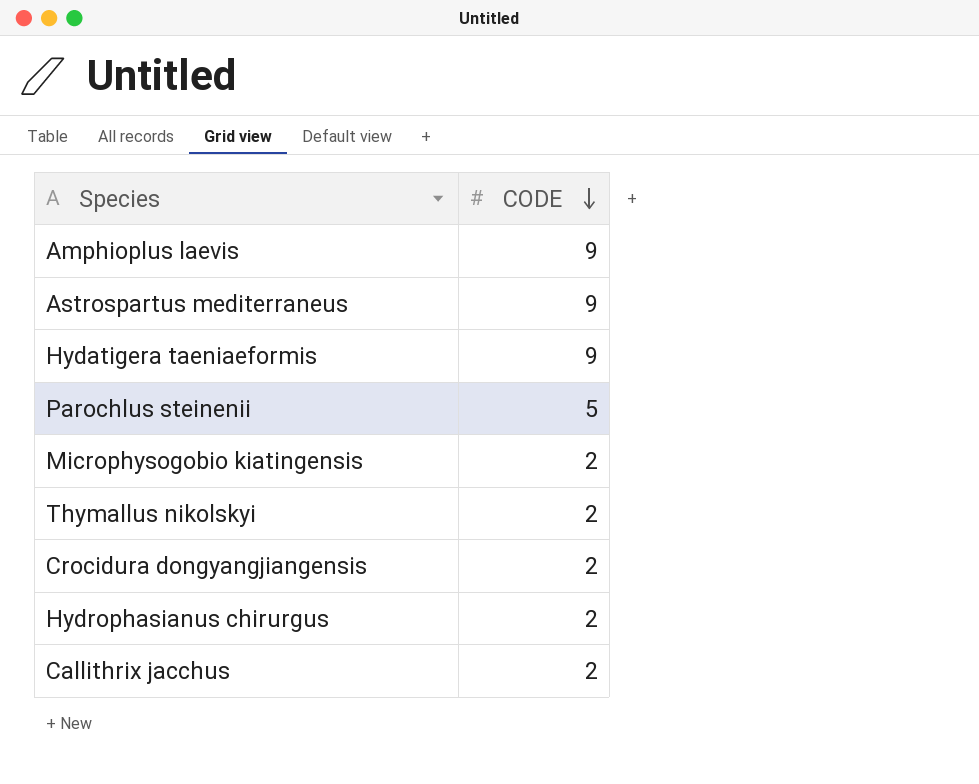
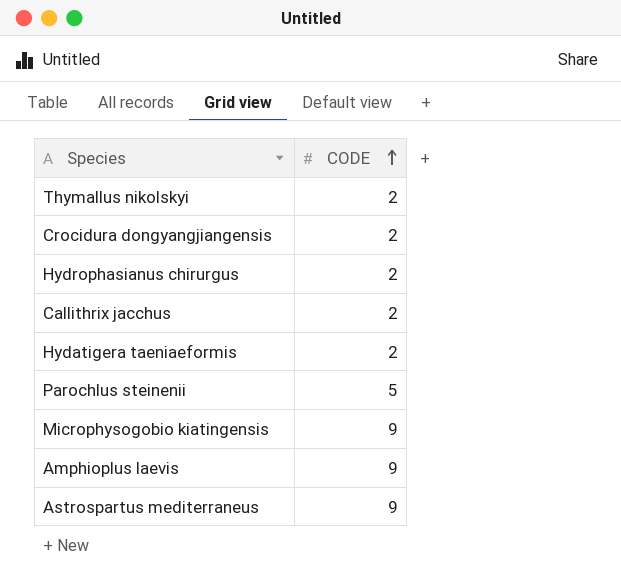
row order: CODE descending -> CODE ascending
Hydatigera taeniaeformis | CODE: 9 -> 2
Microphysogobio kiatingensis | CODE: 2 -> 9

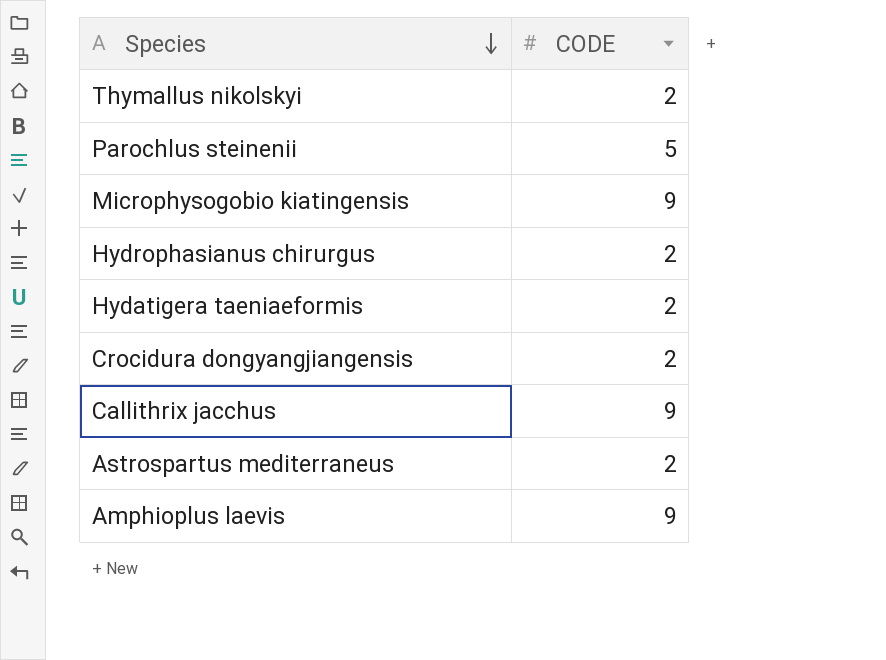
row order: CODE ascending -> Species descending
Callithrix jacchus | CODE: 2 -> 9
Astrospartus mediterraneus | CODE: 9 -> 2

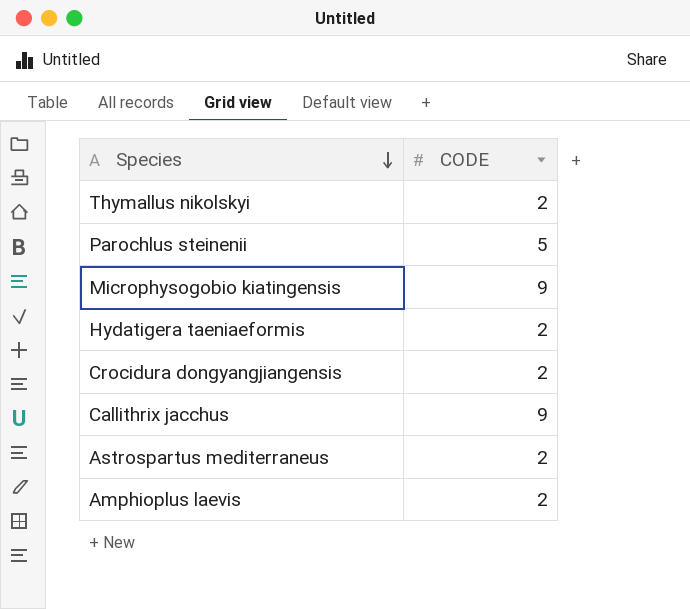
row Hydrophasianus chirurgus: 2 -> none
Amphioplus laevis | CODE: 9 -> 2

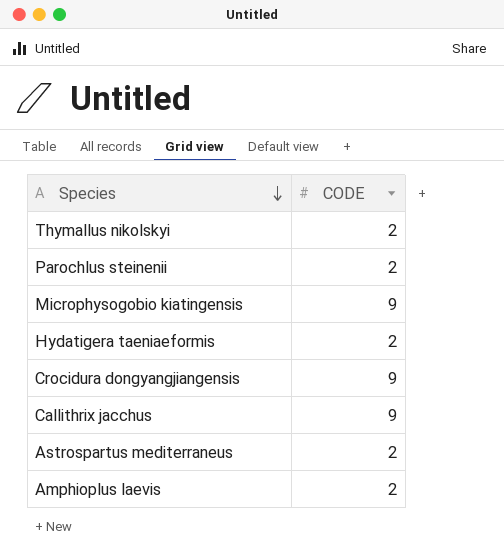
Parochlus steinenii | CODE: 5 -> 2
Crocidura dongyangjiangensis | CODE: 2 -> 9

